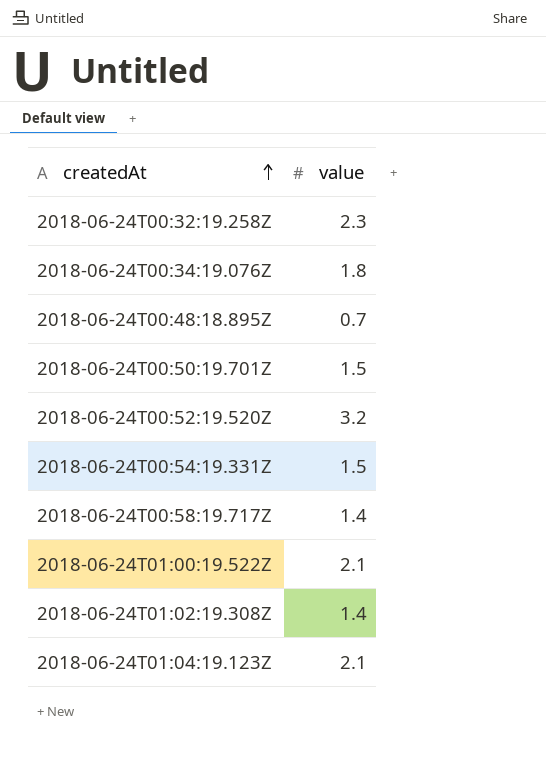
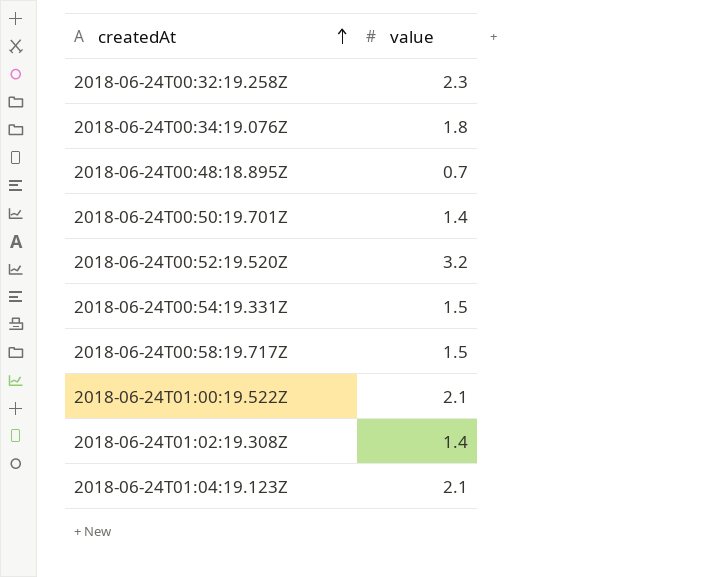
2018-06-24T00:50:19.701Z | value: 1.5 -> 1.4
2018-06-24T00:58:19.717Z | value: 1.4 -> 1.5

